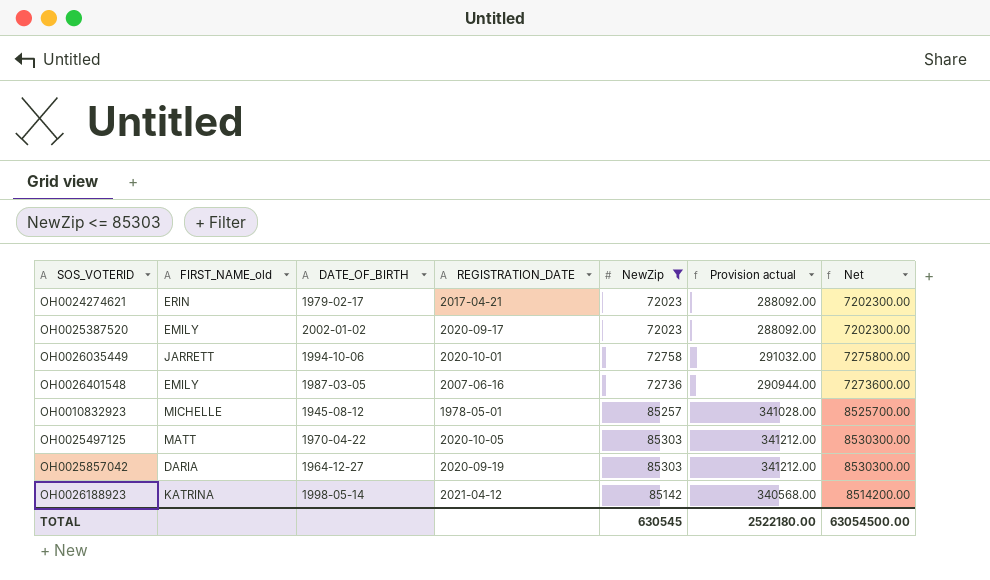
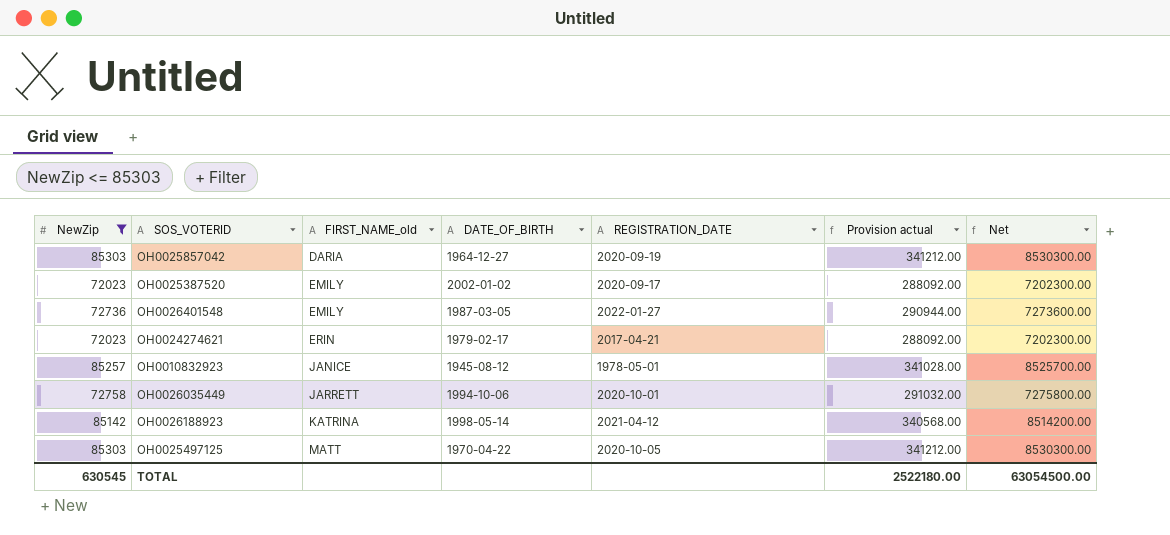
row order: none -> FIRST_NAME_old ascending
column NewZip | position: 5 -> 1
OH0026401548 | REGISTRATION_DATE: 2007-06-16 -> 2022-01-27
OH0010832923 | FIRST_NAME_old: MICHELLE -> JANICE

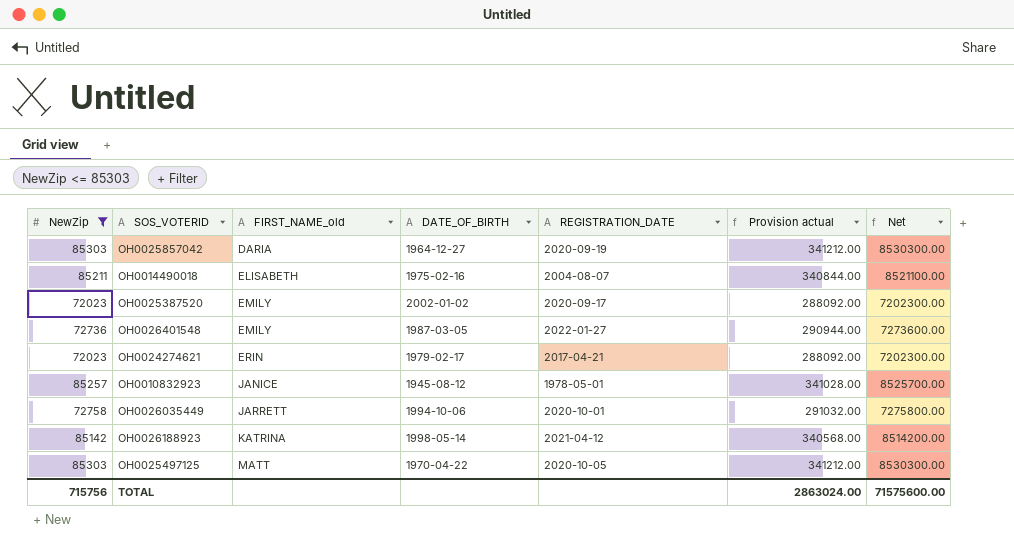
row OH0014490018: none -> 85211 | ELISABETH | 1975-02-16 | 2004-08-07 | 340844.00 | 8521100.00
TOTAL | NewZip: 630545 -> 715756
TOTAL | Provision actual: 2522180.00 -> 2863024.00
TOTAL | Net: 63054500.00 -> 71575600.00

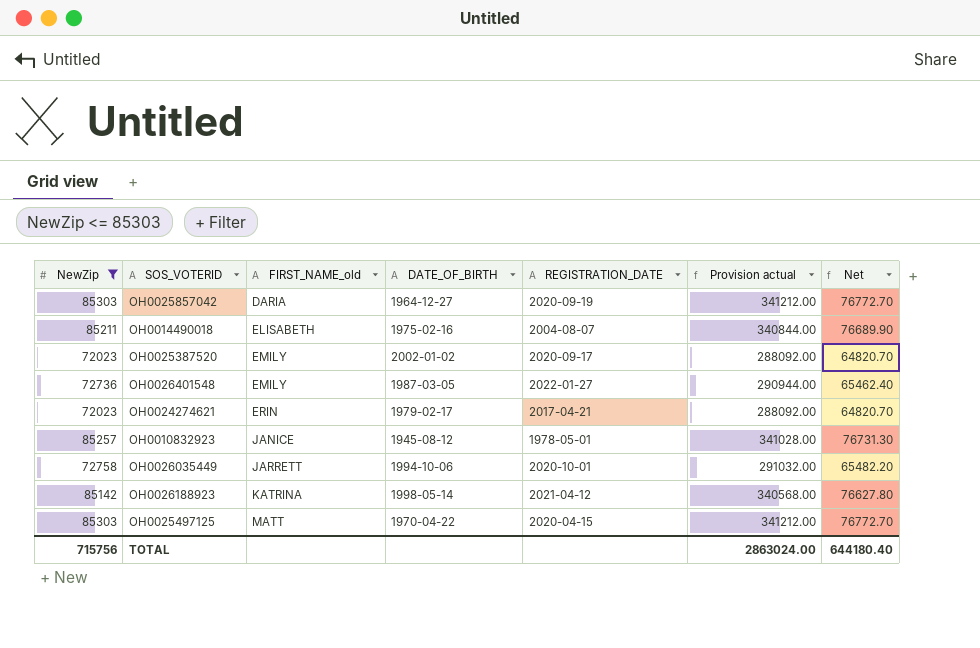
column Net | formula: [NewZip] * 100 -> [NewZip] * 0.9
OH0025497125 | REGISTRATION_DATE: 2020-10-05 -> 2020-04-15
TOTAL | Net: 71575600.00 -> 644180.40

